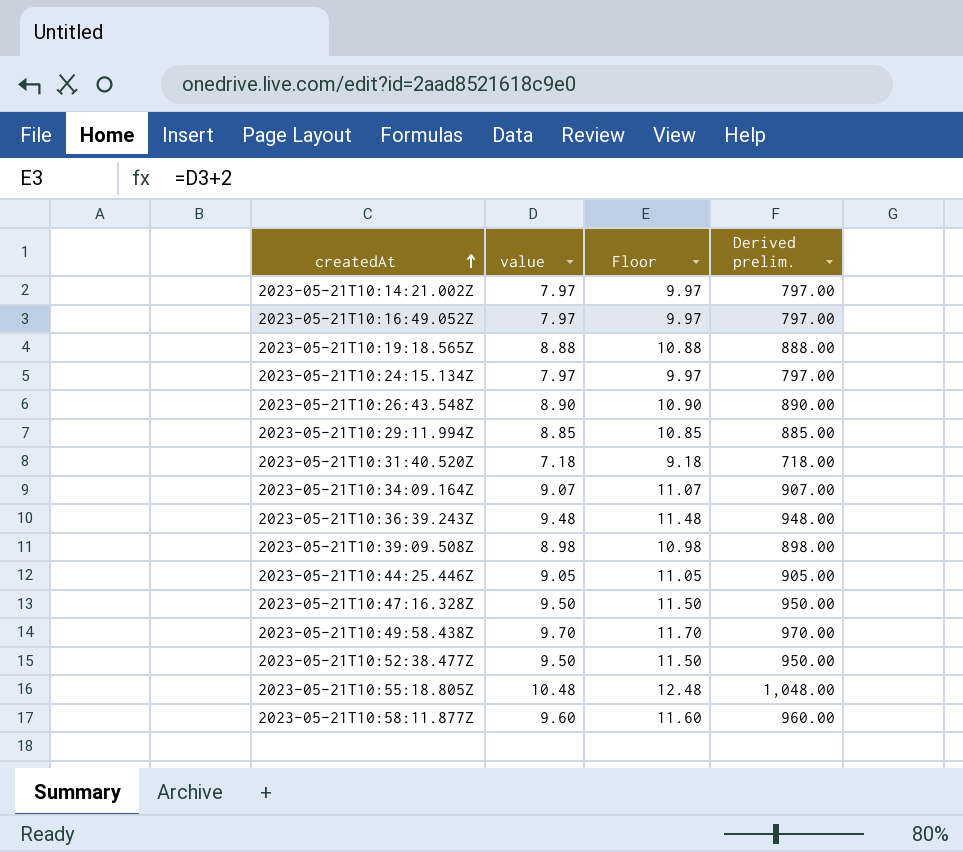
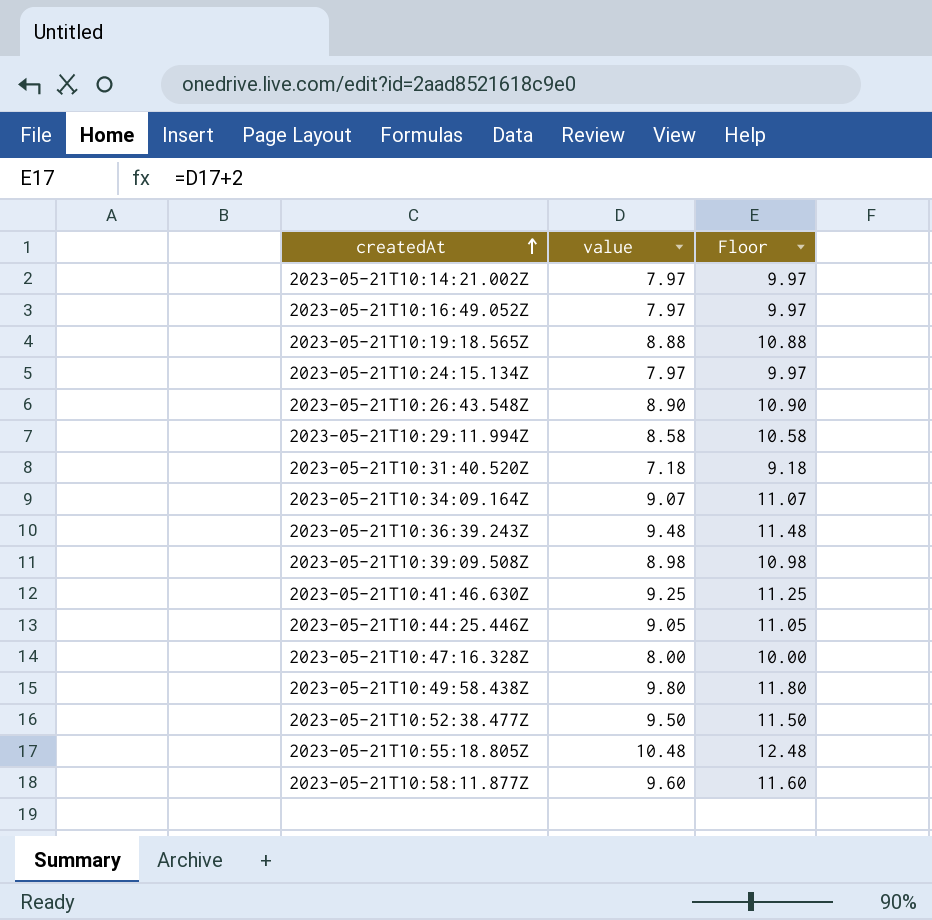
column Derived prelim. | formula: [value] * 100 -> none
2023-05-21T10:29:11.994Z | value: 8.85 -> 8.58
2023-05-21T10:29:11.994Z | Floor: 10.85 -> 10.58
row 2023-05-21T10:41:46.630Z: none -> 9.25 | 11.25
2023-05-21T10:47:16.328Z | value: 9.50 -> 8.00
2023-05-21T10:47:16.328Z | Floor: 11.50 -> 10.00
2023-05-21T10:49:58.438Z | value: 9.70 -> 9.80
2023-05-21T10:49:58.438Z | Floor: 11.70 -> 11.80

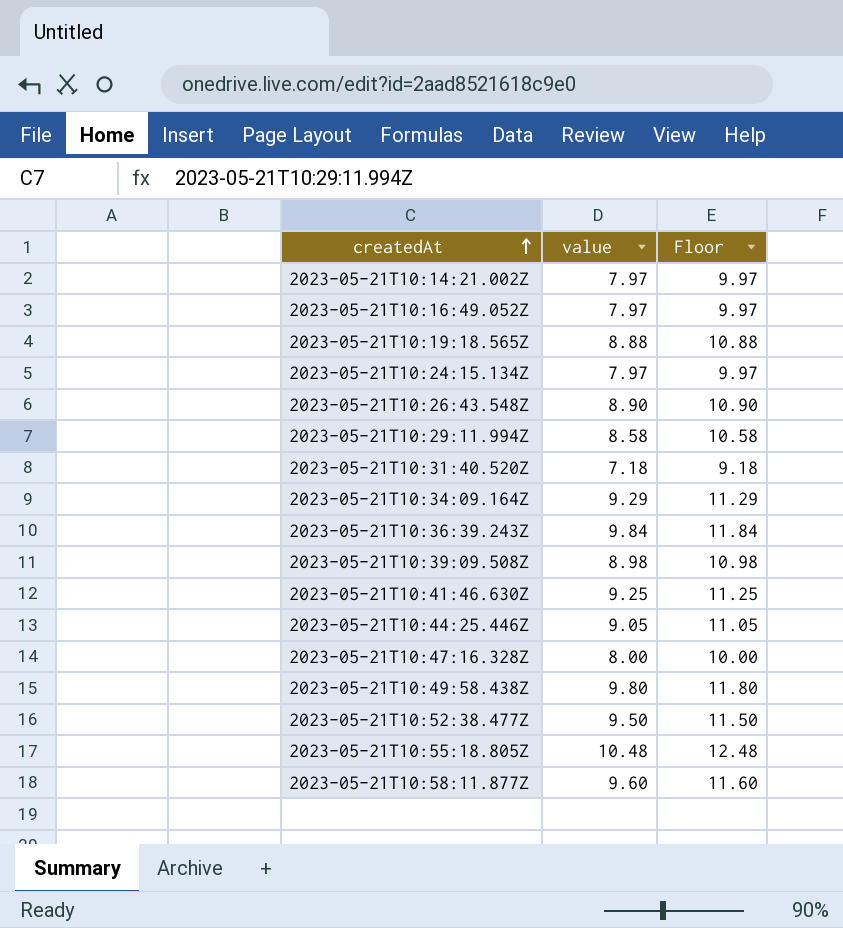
2023-05-21T10:34:09.164Z | value: 9.07 -> 9.29
2023-05-21T10:34:09.164Z | Floor: 11.07 -> 11.29
2023-05-21T10:36:39.243Z | value: 9.48 -> 9.84
2023-05-21T10:36:39.243Z | Floor: 11.48 -> 11.84

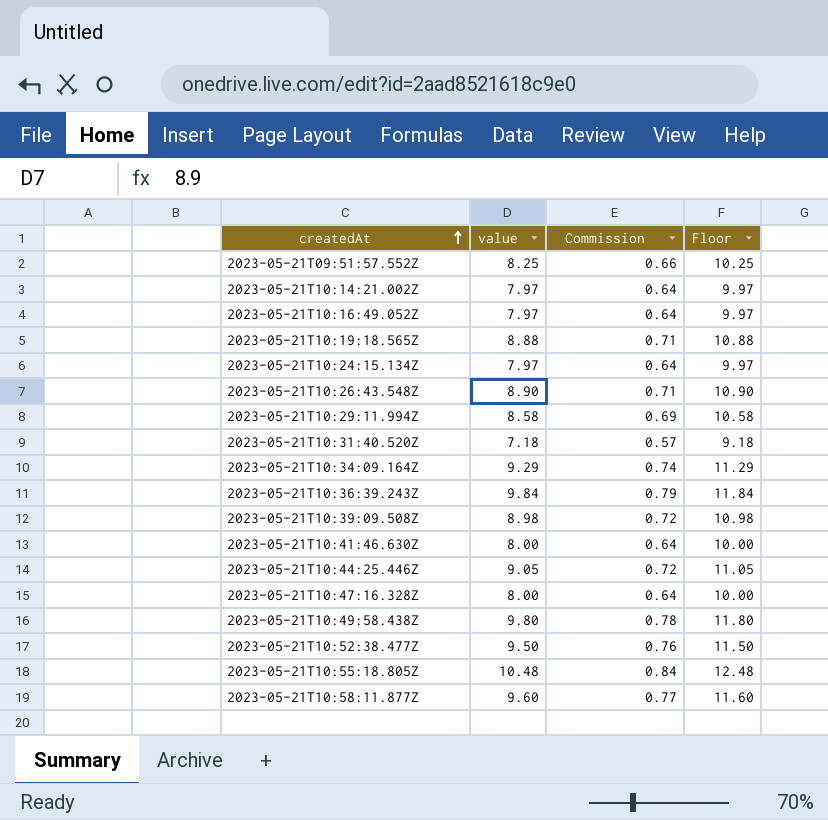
column Commission | formula: none -> [value] * 0.08
row 2023-05-21T09:51:57.552Z: none -> 8.25 | 0.66 | 10.25
2023-05-21T10:41:46.630Z | value: 9.25 -> 8.00
2023-05-21T10:41:46.630Z | Floor: 11.25 -> 10.00

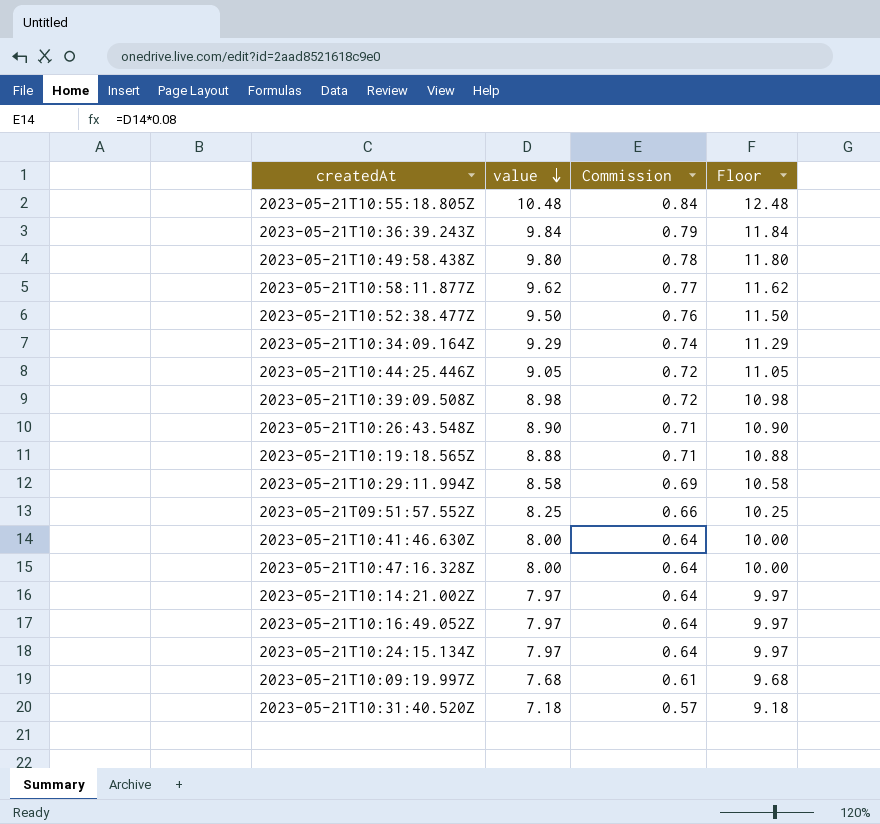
row order: createdAt ascending -> value descending
2023-05-21T10:58:11.877Z | value: 9.60 -> 9.62
2023-05-21T10:58:11.877Z | Floor: 11.60 -> 11.62
row 2023-05-21T10:09:19.997Z: none -> 7.68 | 0.61 | 9.68

